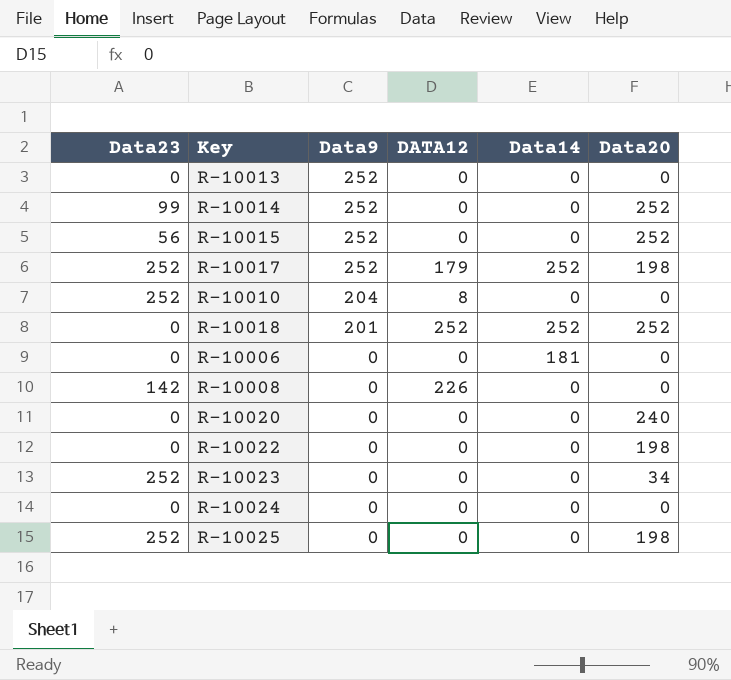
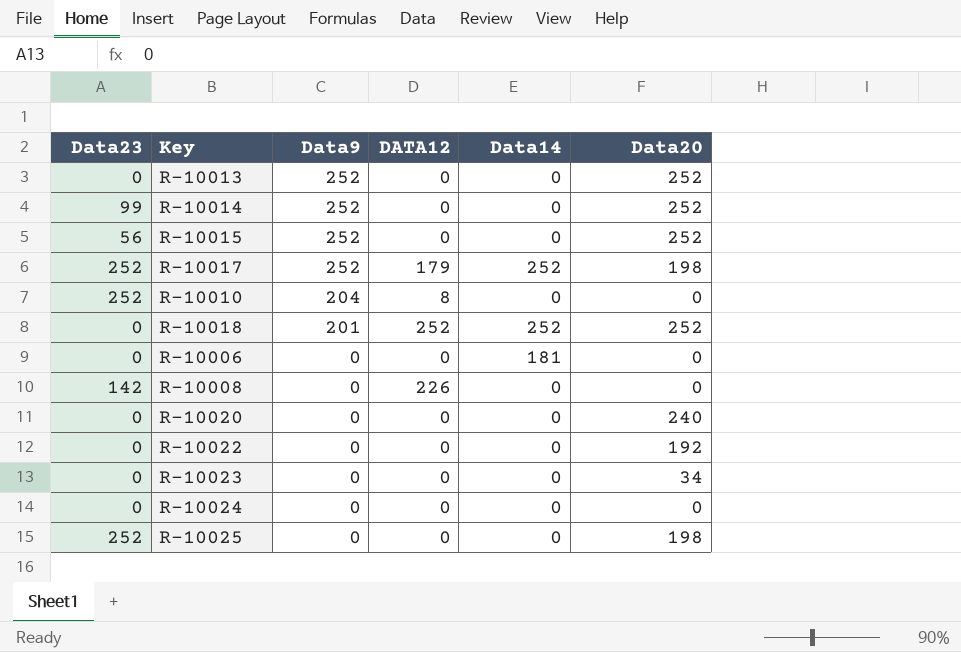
R-10013 | Data20: 0 -> 252
R-10022 | Data20: 198 -> 192
R-10023 | Data23: 252 -> 0

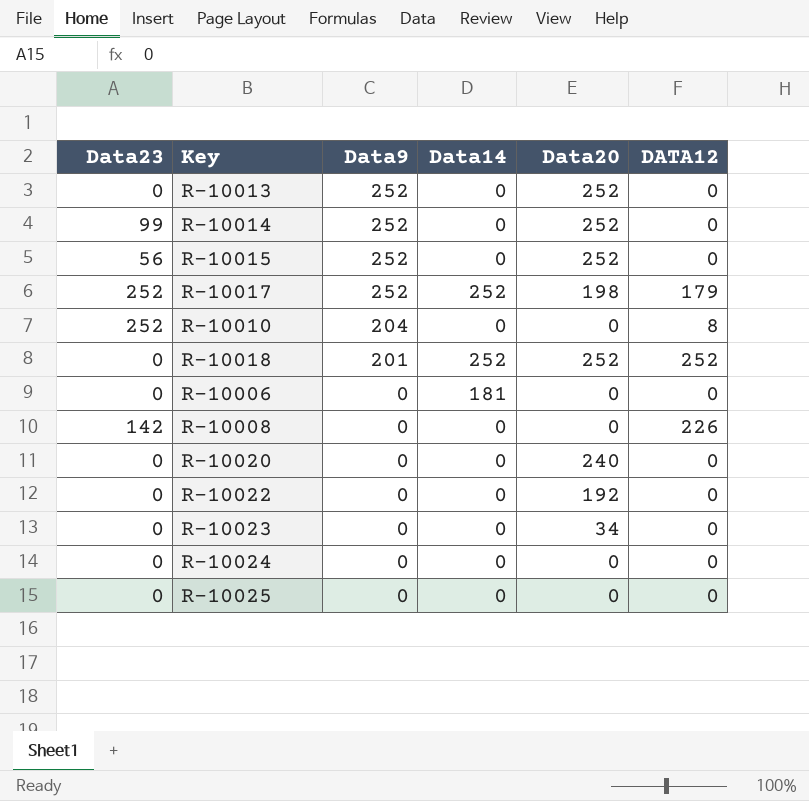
column DATA12 | position: 4 -> 6
R-10025 | Data23: 252 -> 0
R-10025 | Data20: 198 -> 0

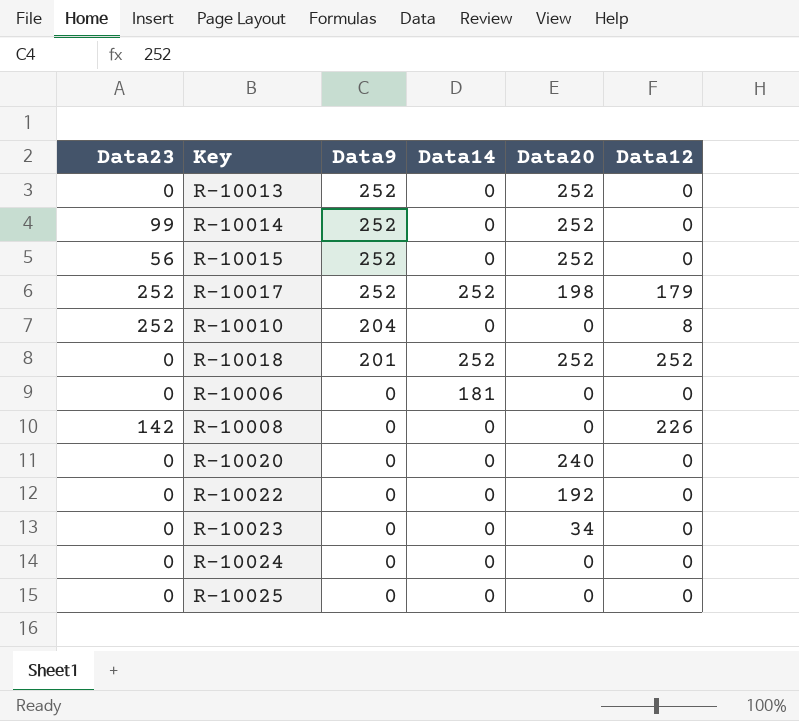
column name: DATA12 -> Data12

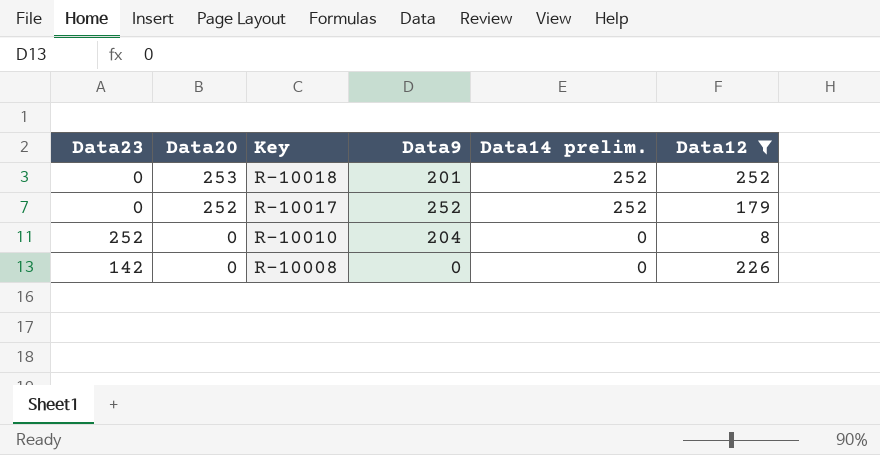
filter: none -> Data12 != 0
row order: Data9 descending -> Data20 descending
column Data20 | position: 5 -> 2
column name: Data14 -> Data14 prelim.
R-10018 | Data20: 252 -> 253
R-10017 | Data23: 252 -> 0
R-10017 | Data20: 198 -> 252

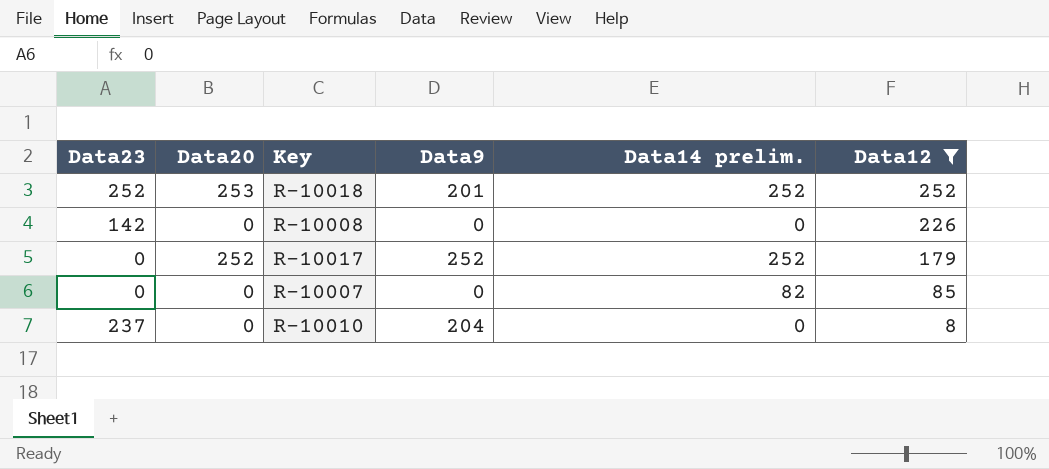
row order: Data20 descending -> Data12 descending
R-10018 | Data23: 0 -> 252
row R-10007: none -> 0 | 0 | 0 | 82 | 85
R-10010 | Data23: 252 -> 237

